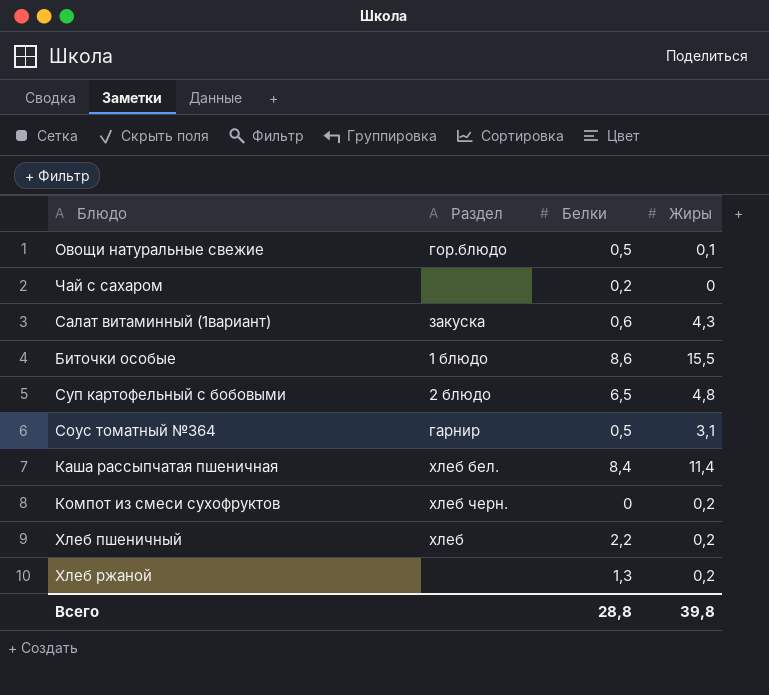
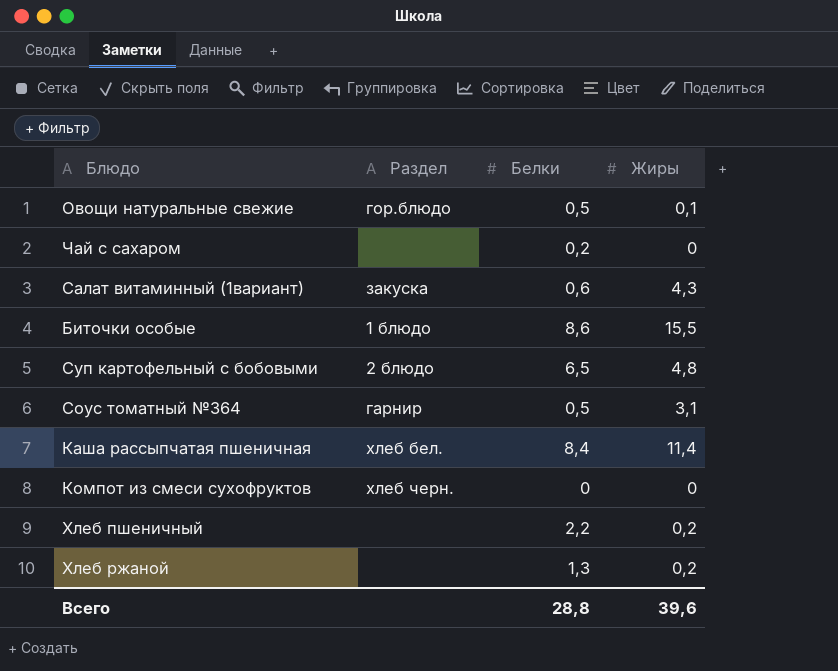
Компот из смеси сухофруктов | Жиры: 0,2 -> 0
Хлеб пшеничный | Раздел: хлеб -> none
Всего | Жиры: 39,8 -> 39,6

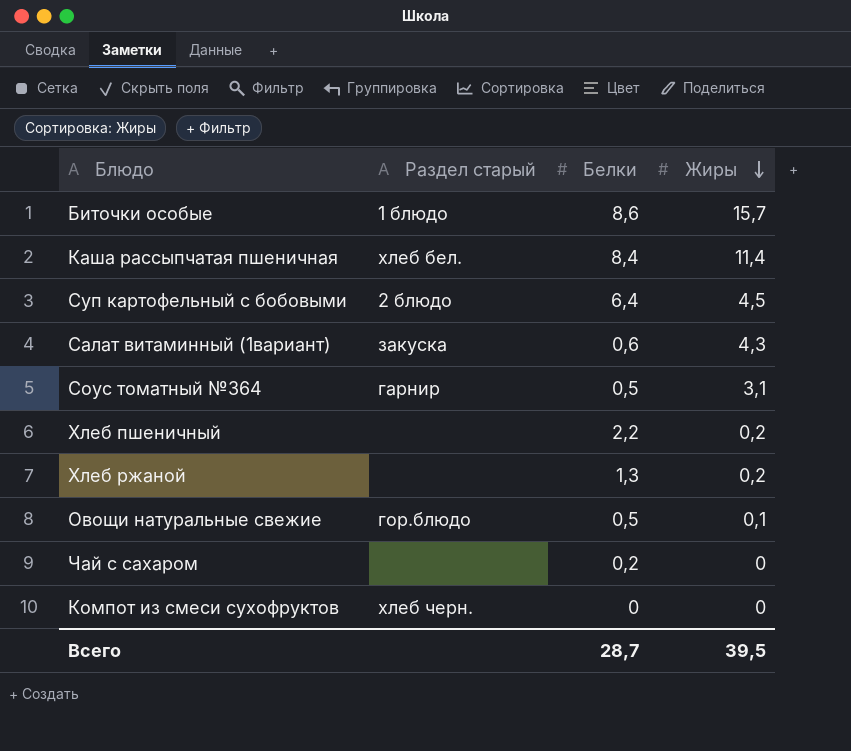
row order: none -> Жиры descending
column name: Раздел -> Раздел старый
Биточки особые | Жиры: 15,5 -> 15,7
Суп картофельный с бобовыми | Белки: 6,5 -> 6,4
Суп картофельный с бобовыми | Жиры: 4,8 -> 4,5
Всего | Белки: 28,8 -> 28,7
Всего | Жиры: 39,6 -> 39,5

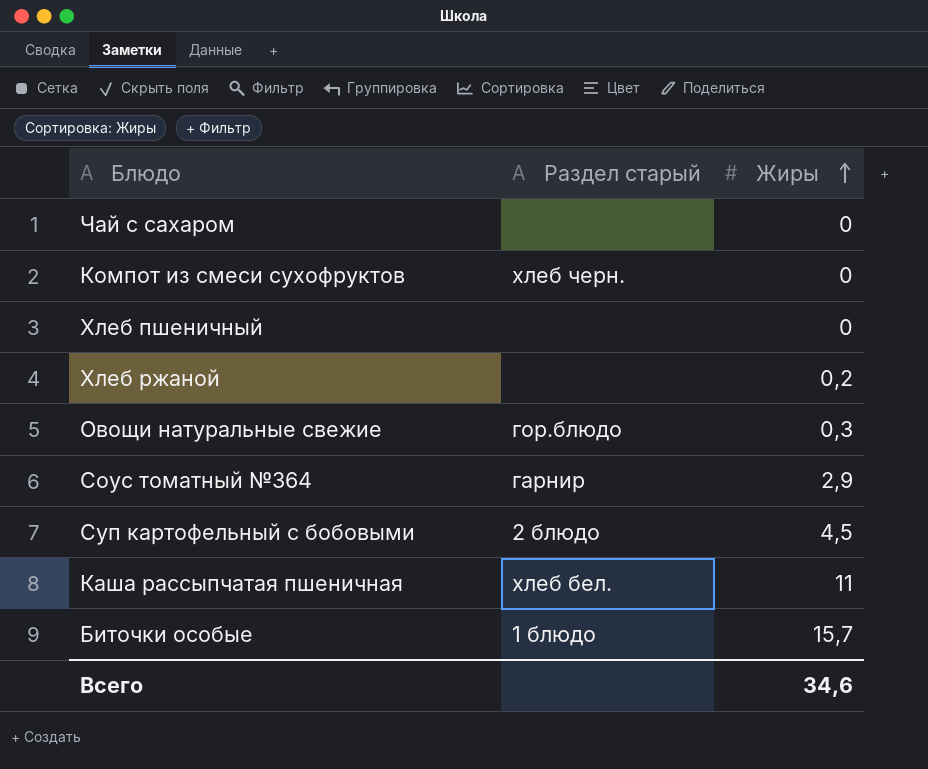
row order: Жиры descending -> Жиры ascending
column Белки | position: 3 -> none
row Салат витаминный (1вариант): закуска | 0,6 | 4,3 -> none
Хлеб пшеничный | Жиры: 0,2 -> 0
Овощи натуральные свежие | Жиры: 0,1 -> 0,3
Соус томатный №364 | Жиры: 3,1 -> 2,9
Каша рассыпчатая пшеничная | Жиры: 11,4 -> 11
Всего | Жиры: 39,5 -> 34,6

